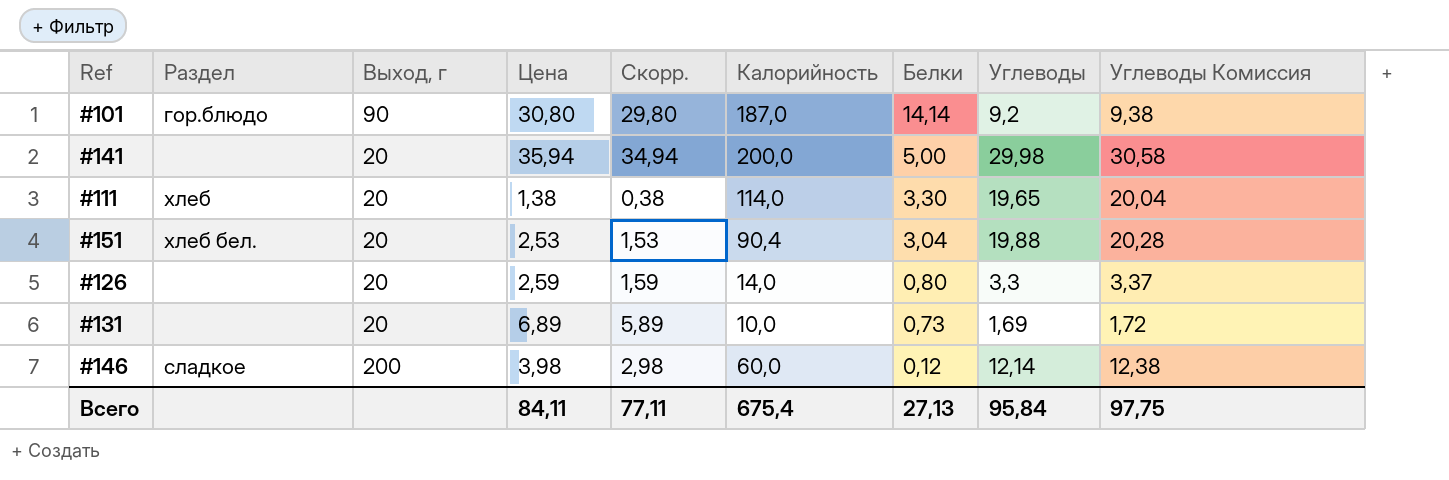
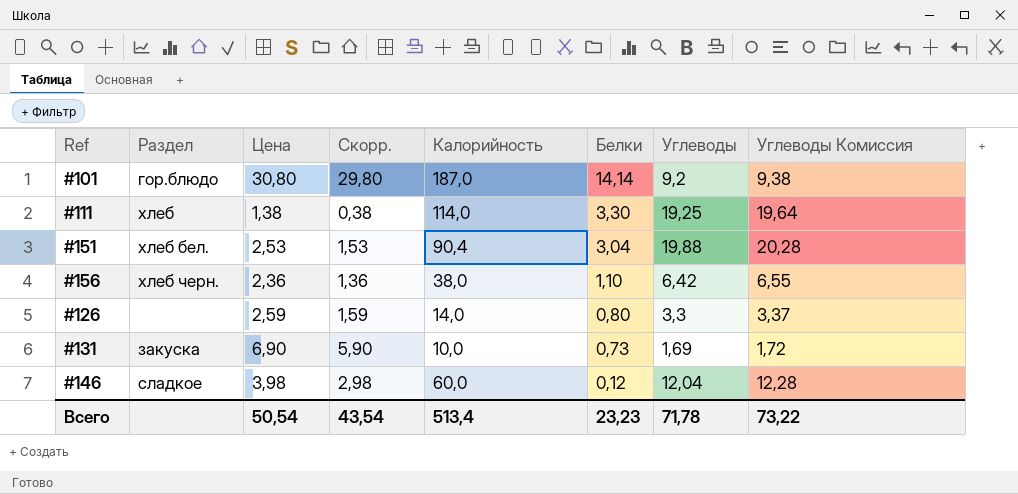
column Выход, г | position: 3 -> none
row #141: none | 20 | 35,94 | 34,94 | 200,0 | 5,00 | 29,98 | 30,58 -> none
#111 | Углеводы: 19,65 -> 19,25
#111 | Углеводы Комиссия: 20,04 -> 19,64
row #156: none -> хлеб черн. | 2,36 | 1,36 | 38,0 | 1,10 | 6,42 | 6,55
#131 | Раздел: none -> закуска
#131 | Цена: 6,89 -> 6,90
#131 | Скорр.: 5,89 -> 5,90
#146 | Углеводы: 12,14 -> 12,04
#146 | Углеводы Комиссия: 12,38 -> 12,28
Всего | Цена: 84,11 -> 50,54
Всего | Скорр.: 77,11 -> 43,54
Всего | Калорийность: 675,4 -> 513,4
Всего | Белки: 27,13 -> 23,23
Всего | Углеводы: 95,84 -> 71,78
Всего | Углеводы Комиссия: 97,75 -> 73,22

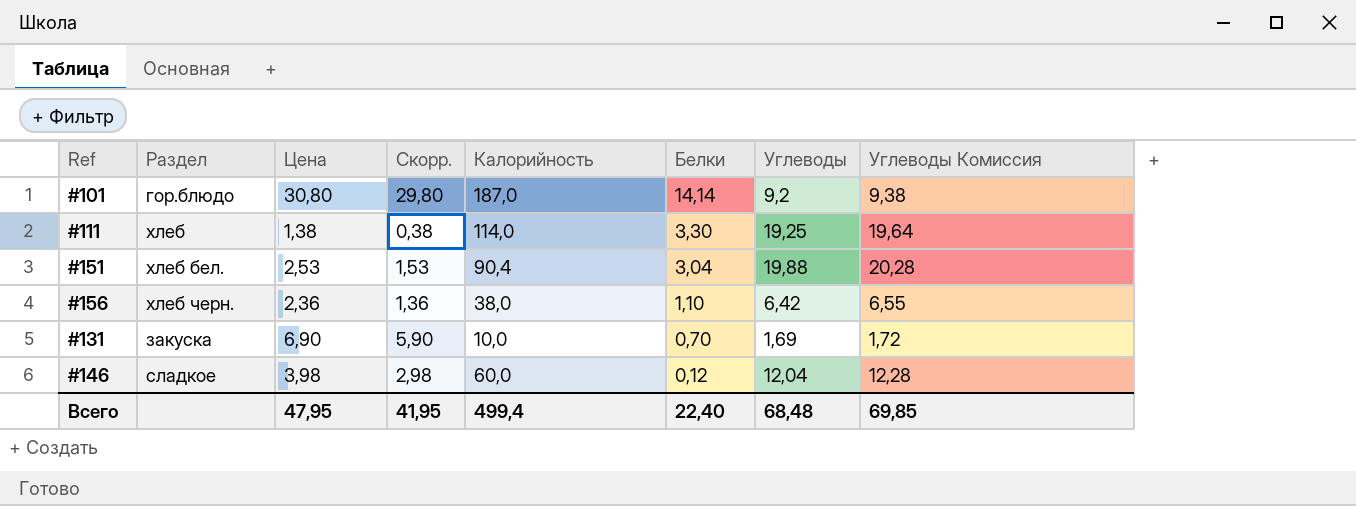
row #126: none | 2,59 | 1,59 | 14,0 | 0,80 | 3,3 | 3,37 -> none
#131 | Белки: 0,73 -> 0,70
Всего | Цена: 50,54 -> 47,95
Всего | Скорр.: 43,54 -> 41,95
Всего | Калорийность: 513,4 -> 499,4
Всего | Белки: 23,23 -> 22,40
Всего | Углеводы: 71,78 -> 68,48
Всего | Углеводы Комиссия: 73,22 -> 69,85

